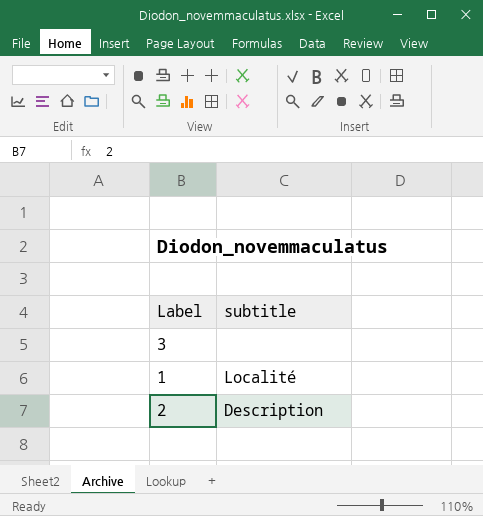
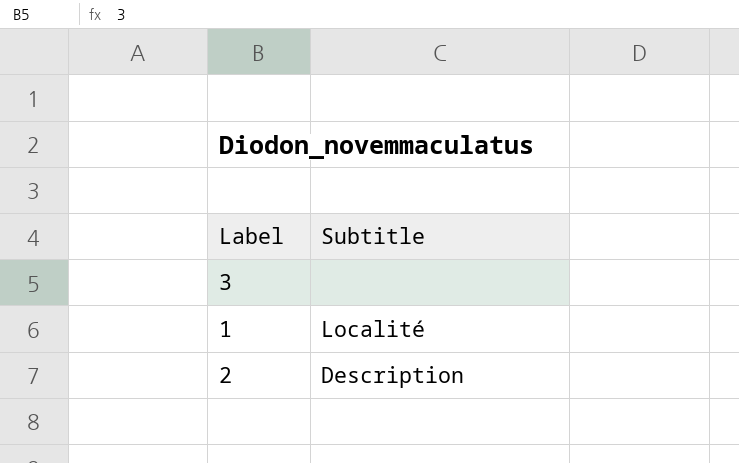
column name: subtitle -> Subtitle

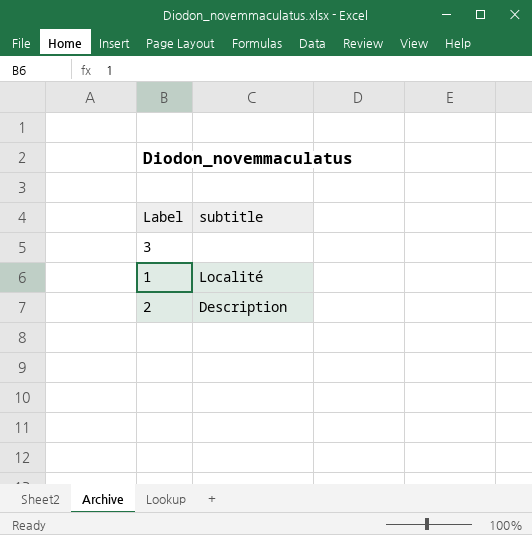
column name: Subtitle -> subtitle

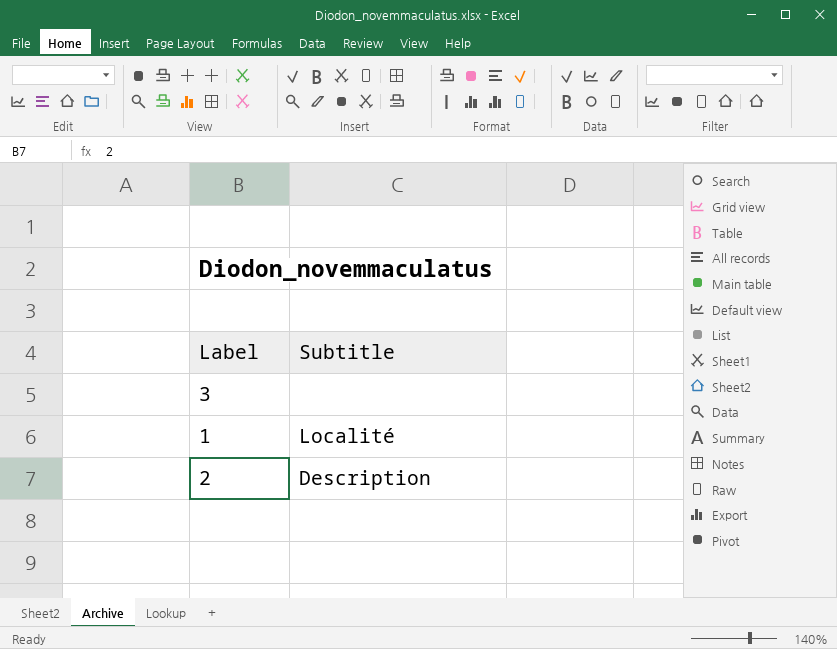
column name: subtitle -> Subtitle

